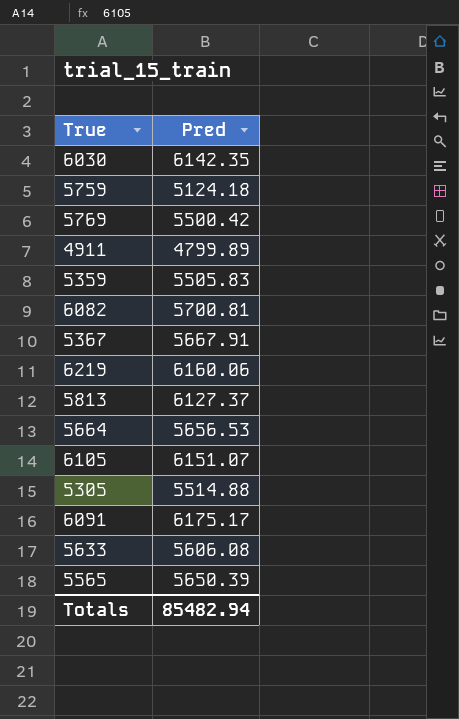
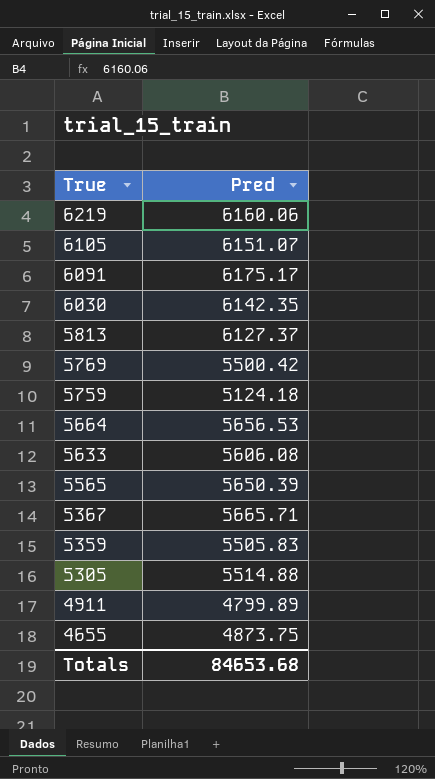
row order: none -> True descending
row 6082: 5700.81 -> none
5367 | Pred: 5667.91 -> 5665.71
row 4655: none -> 4873.75
Totals | Pred: 85482.94 -> 84653.68

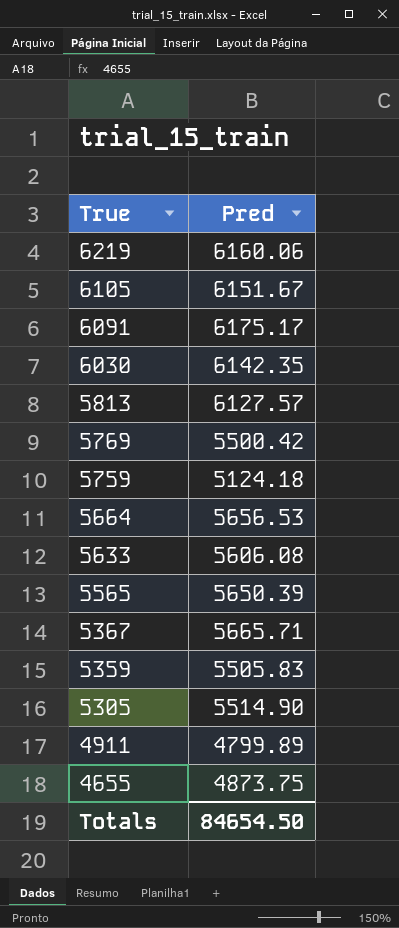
6105 | Pred: 6151.07 -> 6151.67
5813 | Pred: 6127.37 -> 6127.57
5305 | Pred: 5514.88 -> 5514.90
Totals | Pred: 84653.68 -> 84654.50

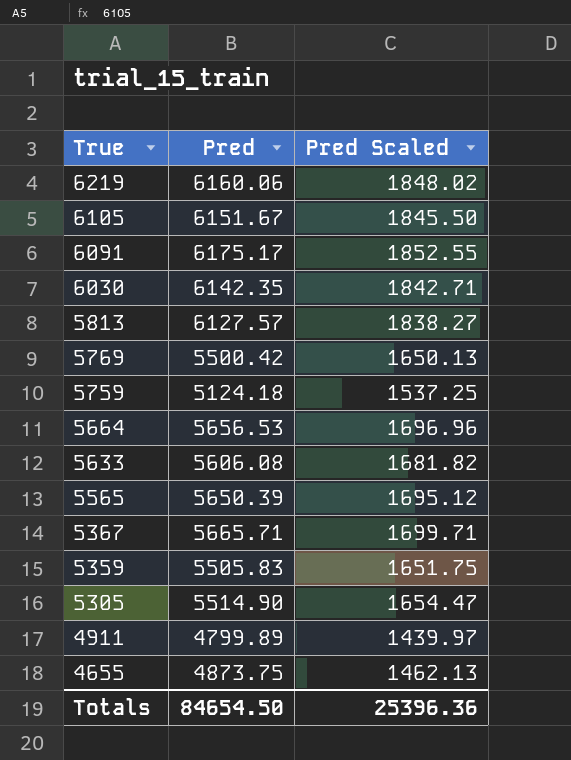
column Pred Scaled | formula: none -> [Pred] * 0.3

